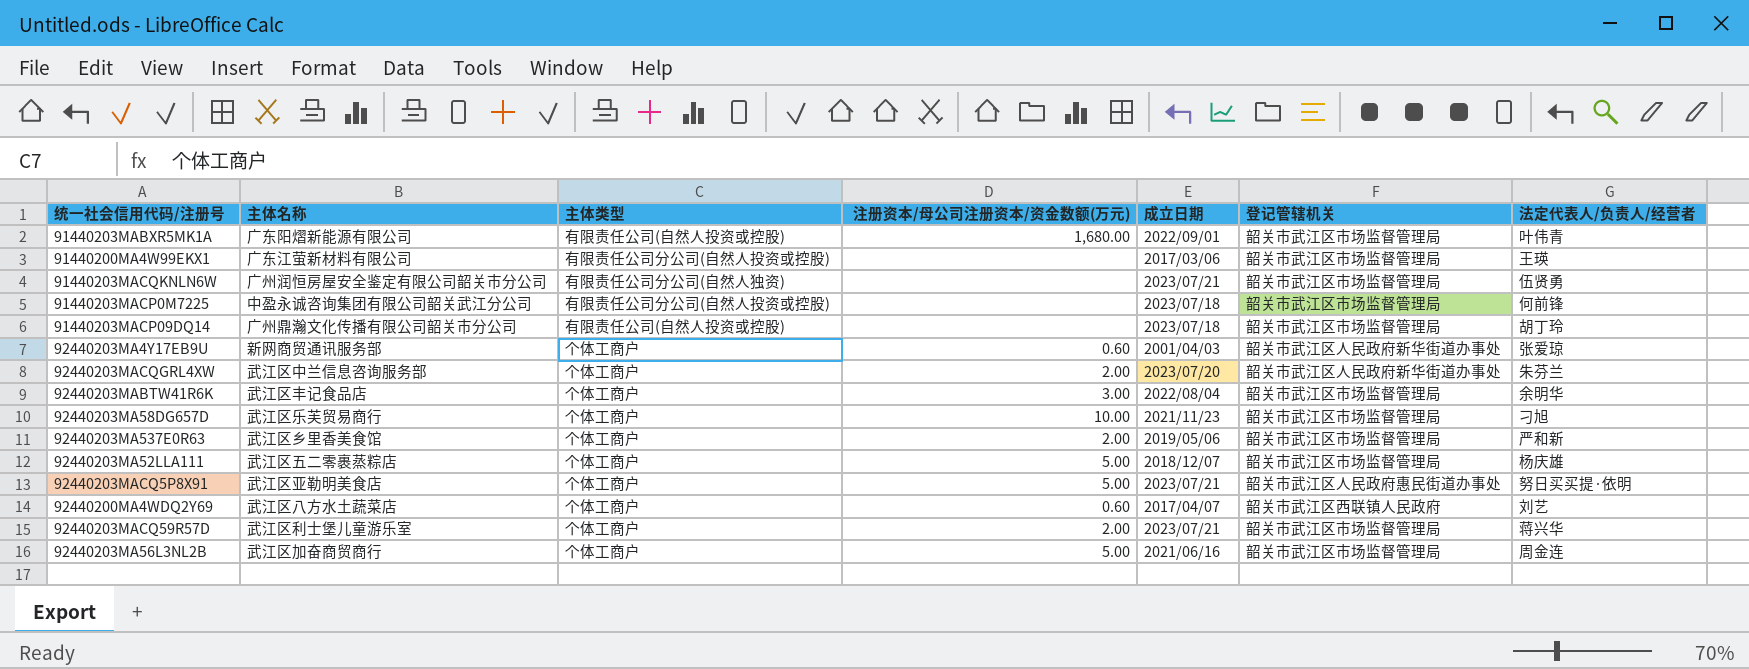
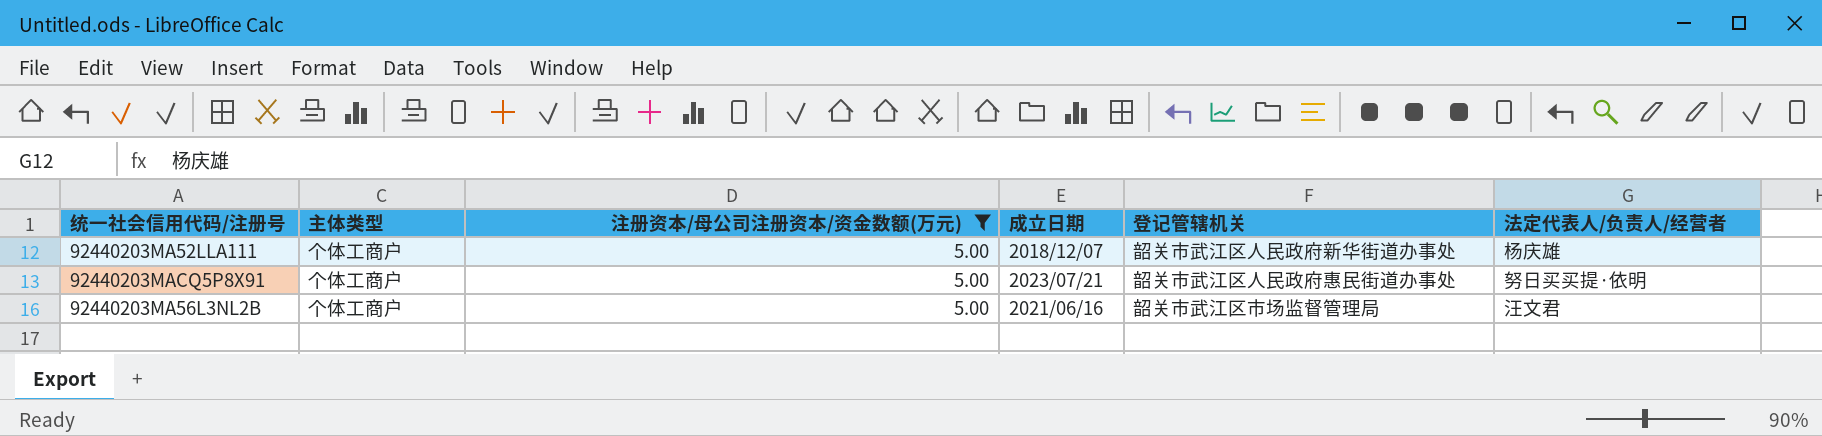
filter: none -> 注册资本/母公司注册资本/资金数额(万元) = 5.00
column 主体名称 | position: 2 -> none
92440203MA52LLA111 | 登记管辖机关: 韶关市武江区市场监督管理局 -> 韶关市武江区人民政府新华街道办事处
92440203MA56L3NL2B | 法定代表人/负责人/经营者: 周金连 -> 汪文君

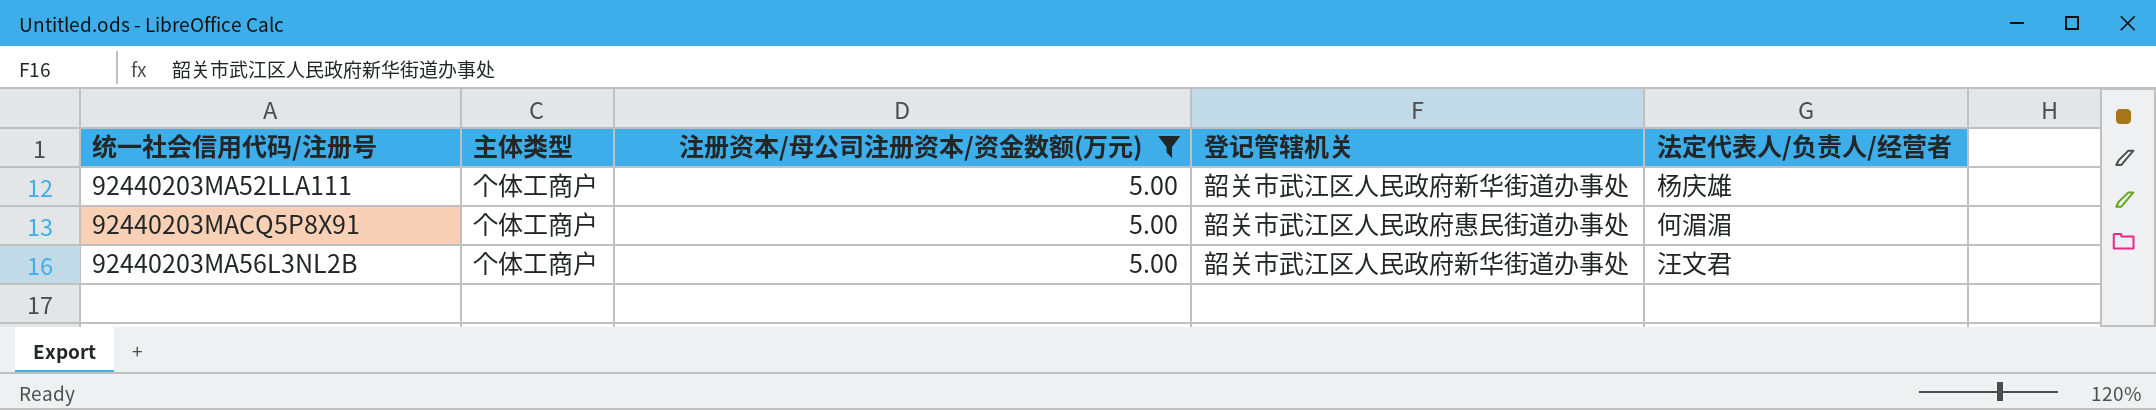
column 成立日期 | position: 4 -> none
92440203MACQ5P8X91 | 法定代表人/负责人/经营者: 努日买买提·依明 -> 何湄湄
92440203MA56L3NL2B | 登记管辖机关: 韶关市武江区市场监督管理局 -> 韶关市武江区人民政府新华街道办事处

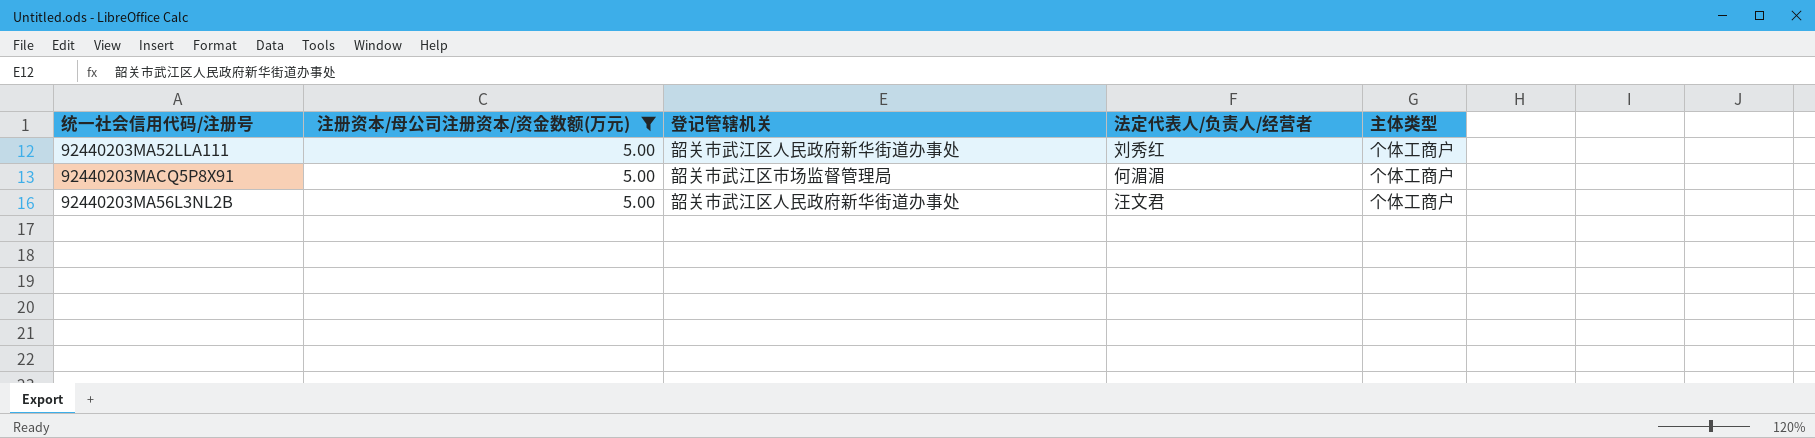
column 主体类型 | position: 2 -> 5
92440203MA52LLA111 | 法定代表人/负责人/经营者: 杨庆雄 -> 刘秀红
92440203MACQ5P8X91 | 登记管辖机关: 韶关市武江区人民政府惠民街道办事处 -> 韶关市武江区市场监督管理局

